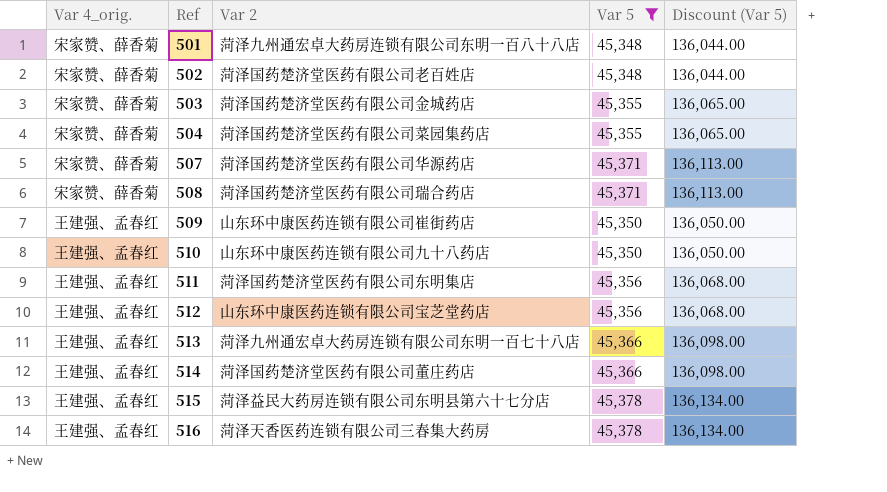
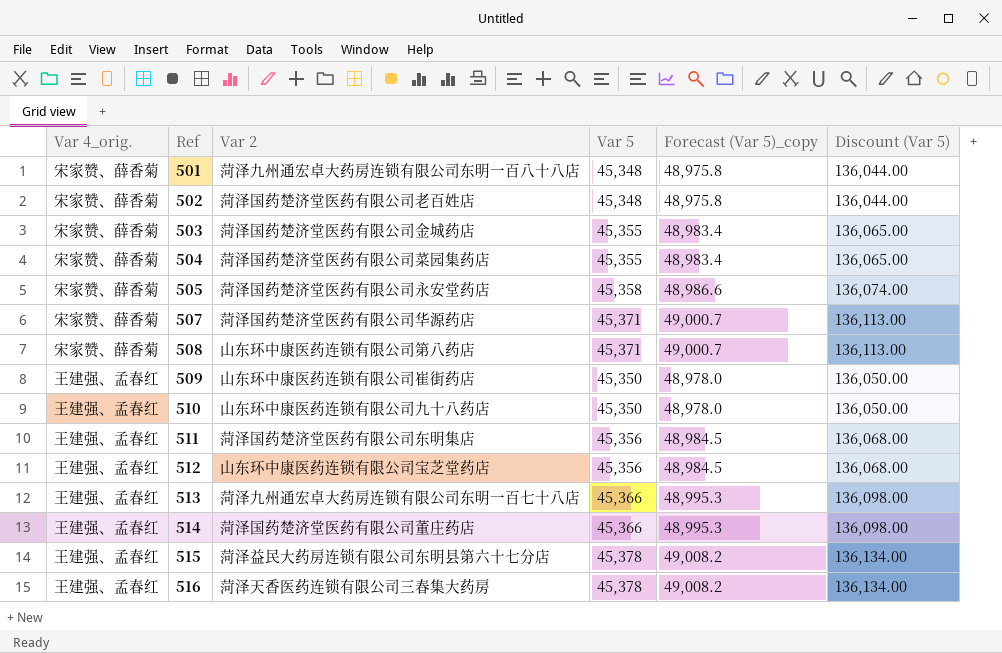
filter: Var 5 != 45,358 -> none
column Forecast (Var 5)_copy | formula: none -> [Var 5] * 1.08
508 | Var 2: 菏泽国药楚济堂医药有限公司瑞合药店 -> 山东环中康医药连锁有限公司第八药店

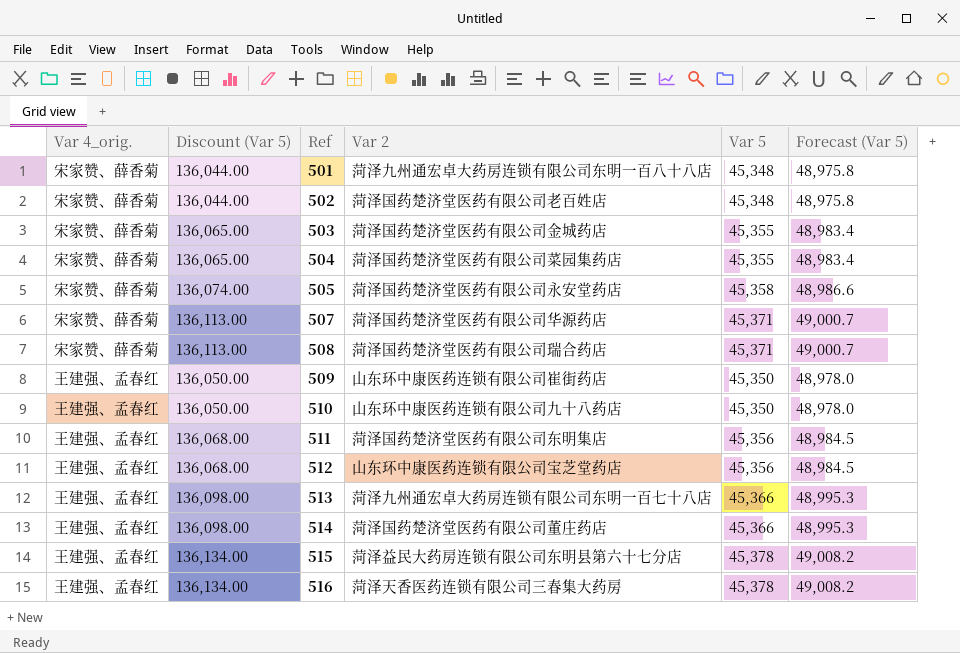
column Discount (Var 5) | position: 6 -> 2
column name: Forecast (Var 5)_copy -> Forecast (Var 5)
508 | Var 2: 山东环中康医药连锁有限公司第八药店 -> 菏泽国药楚济堂医药有限公司瑞合药店

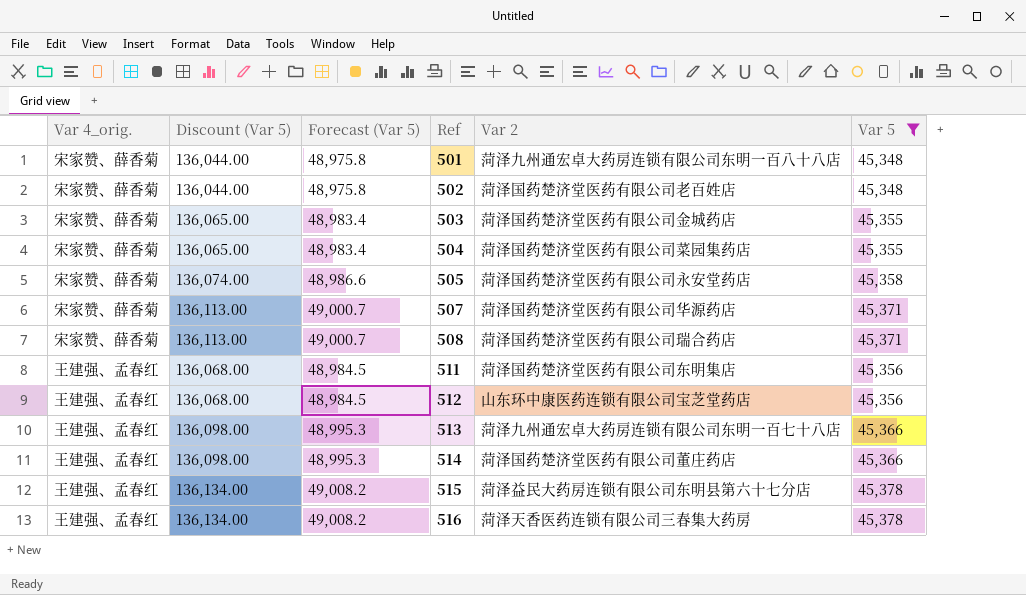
filter: none -> Var 5 != 45,350
column Forecast (Var 5) | position: 6 -> 3

